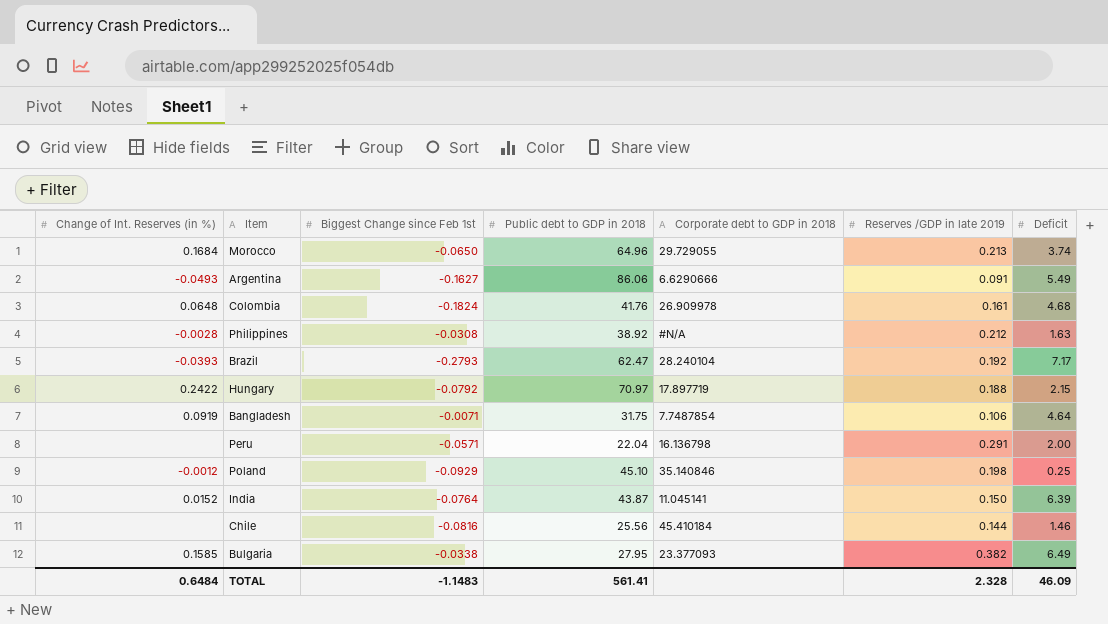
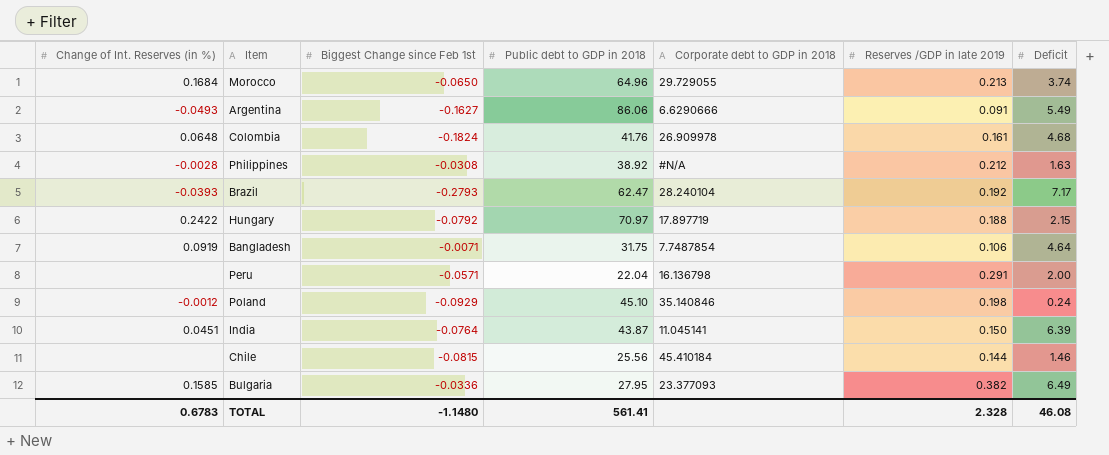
Poland | Deficit: 0.25 -> 0.24
India | Change of Int. Reserves (in %): 0.0152 -> 0.0451
Chile | Biggest Change since Feb 1st: -0.0816 -> -0.0815
Bulgaria | Biggest Change since Feb 1st: -0.0338 -> -0.0336
TOTAL | Change of Int. Reserves (in %): 0.6484 -> 0.6783
TOTAL | Biggest Change since Feb 1st: -1.1483 -> -1.1480
TOTAL | Deficit: 46.09 -> 46.08

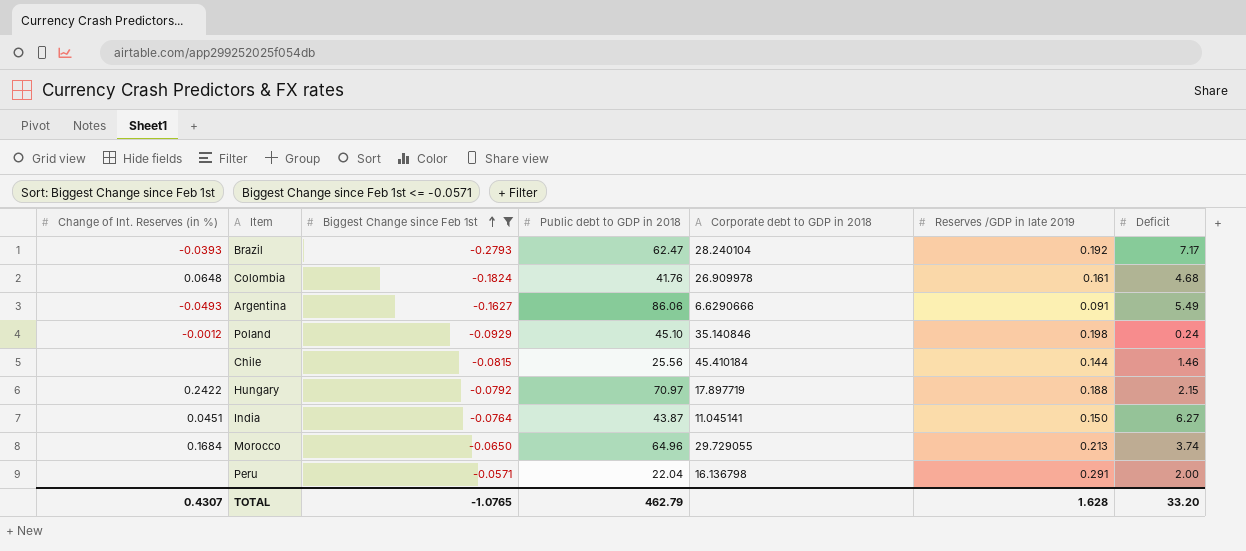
filter: none -> Biggest Change since Feb 1st <= -0.0571
row order: none -> Biggest Change since Feb 1st ascending
India | Deficit: 6.39 -> 6.27
TOTAL | Change of Int. Reserves (in %): 0.6783 -> 0.4307
TOTAL | Biggest Change since Feb 1st: -1.1480 -> -1.0765
TOTAL | Public debt to GDP in 2018: 561.41 -> 462.79
TOTAL | Reserves /GDP in late 2019: 2.328 -> 1.628
TOTAL | Deficit: 46.08 -> 33.20

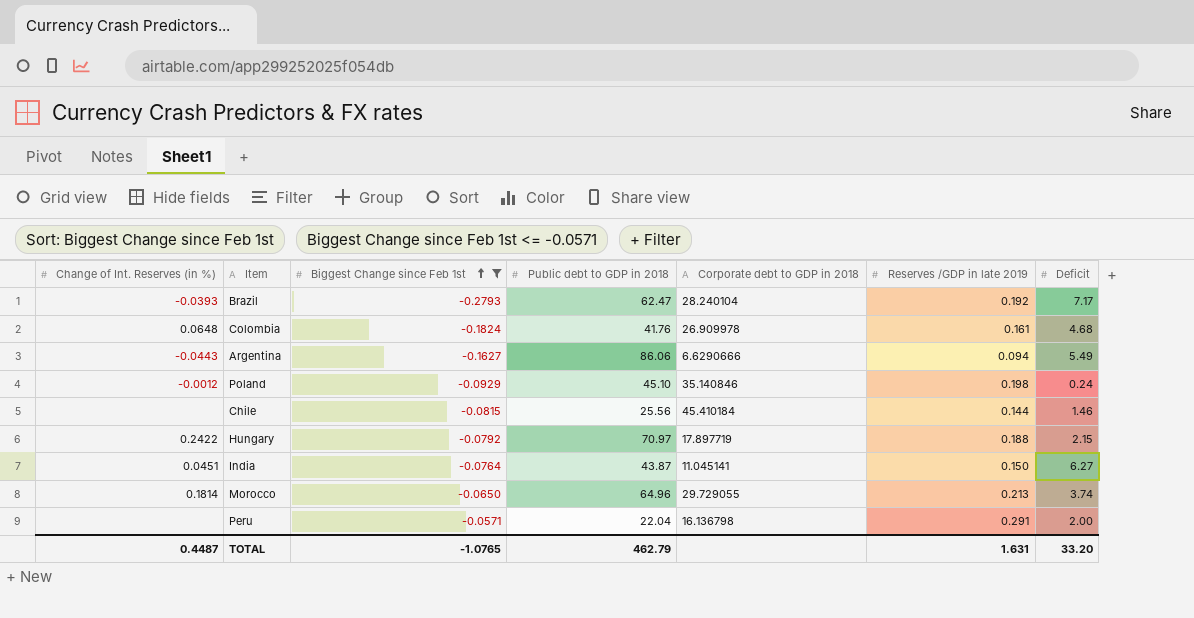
Argentina | Change of Int. Reserves (in %): -0.0493 -> -0.0443
Argentina | Reserves /GDP in late 2019: 0.091 -> 0.094
Morocco | Change of Int. Reserves (in %): 0.1684 -> 0.1814
TOTAL | Change of Int. Reserves (in %): 0.4307 -> 0.4487
TOTAL | Reserves /GDP in late 2019: 1.628 -> 1.631

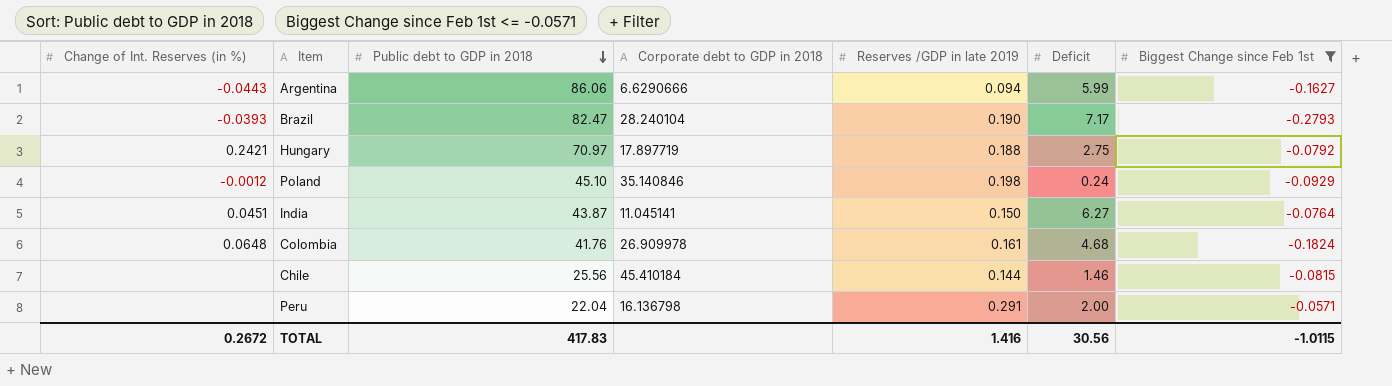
row order: Biggest Change since Feb 1st ascending -> Public debt to GDP in 2018 descending
column Biggest Change since Feb 1st | position: 3 -> 7
row Morocco: 0.1814 | -0.0650 | 64.96 | 29.729055 | 0.213 | 3.74 -> none
Argentina | Deficit: 5.49 -> 5.99
Brazil | Public debt to GDP in 2018: 62.47 -> 82.47
Brazil | Reserves /GDP in late 2019: 0.192 -> 0.190
Hungary | Change of Int. Reserves (in %): 0.2422 -> 0.2421
Hungary | Deficit: 2.15 -> 2.75
TOTAL | Change of Int. Reserves (in %): 0.4487 -> 0.2672
TOTAL | Public debt to GDP in 2018: 462.79 -> 417.83
TOTAL | Reserves /GDP in late 2019: 1.631 -> 1.416
TOTAL | Deficit: 33.20 -> 30.56
TOTAL | Biggest Change since Feb 1st: -1.0765 -> -1.0115

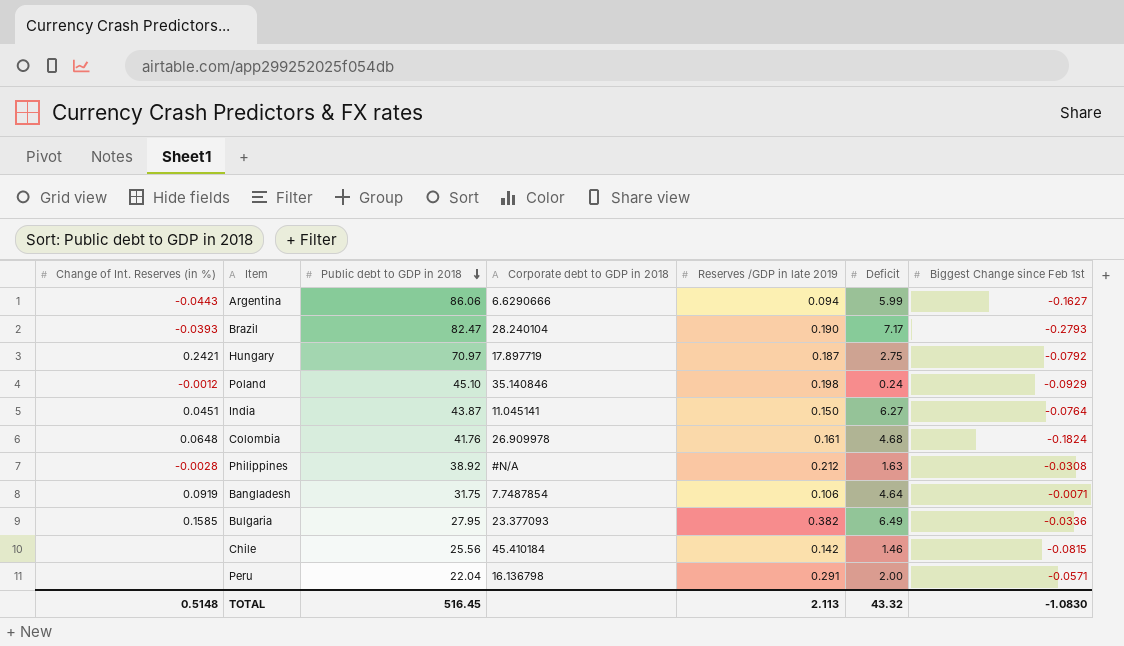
filter: Biggest Change since Feb 1st <= -0.0571 -> none
Hungary | Reserves /GDP in late 2019: 0.188 -> 0.187
Chile | Reserves /GDP in late 2019: 0.144 -> 0.142
TOTAL | Change of Int. Reserves (in %): 0.2672 -> 0.5148
TOTAL | Public debt to GDP in 2018: 417.83 -> 516.45
TOTAL | Reserves /GDP in late 2019: 1.416 -> 2.113
TOTAL | Deficit: 30.56 -> 43.32
TOTAL | Biggest Change since Feb 1st: -1.0115 -> -1.0830

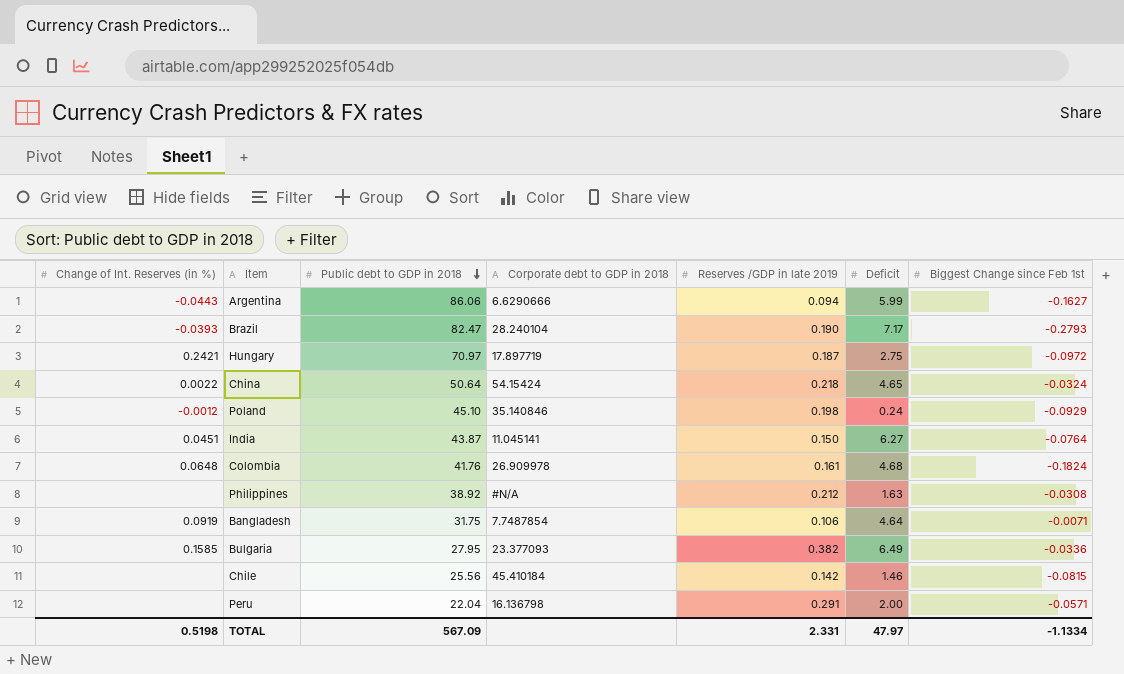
Hungary | Biggest Change since Feb 1st: -0.0792 -> -0.0972
row China: none -> 0.0022 | 50.64 | 54.15424 | 0.218 | 4.65 | -0.0324
Philippines | Change of Int. Reserves (in %): -0.0028 -> none
TOTAL | Change of Int. Reserves (in %): 0.5148 -> 0.5198
TOTAL | Public debt to GDP in 2018: 516.45 -> 567.09
TOTAL | Reserves /GDP in late 2019: 2.113 -> 2.331
TOTAL | Deficit: 43.32 -> 47.97
TOTAL | Biggest Change since Feb 1st: -1.0830 -> -1.1334

